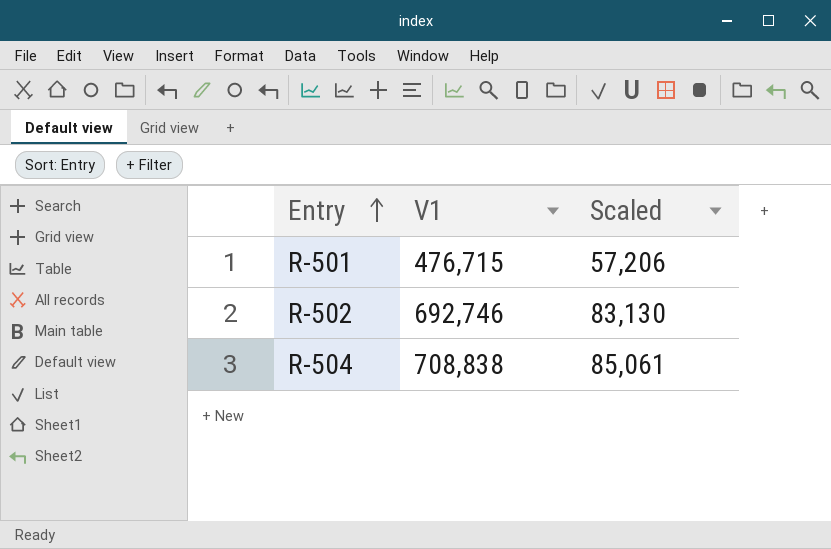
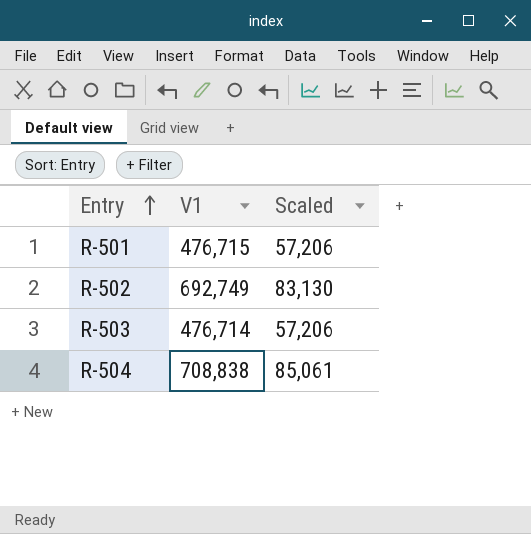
R-502 | V1: 692,746 -> 692,749
row R-503: none -> 476,714 | 57,206

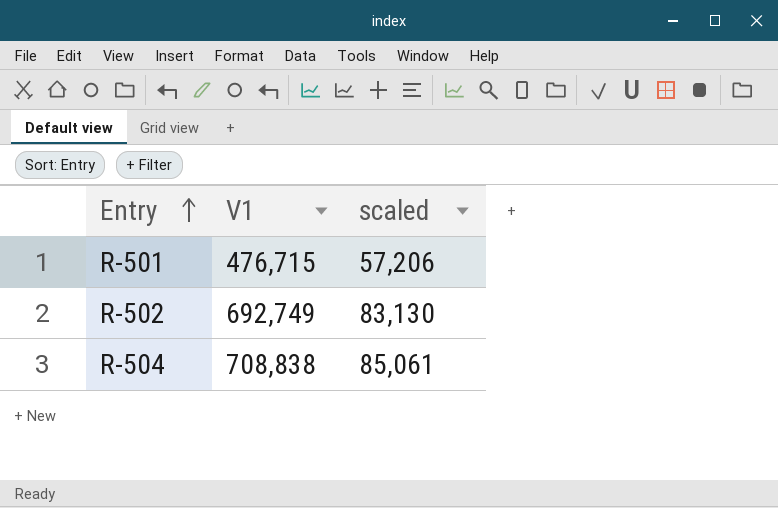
column name: Scaled -> scaled
row R-503: 476,714 | 57,206 -> none

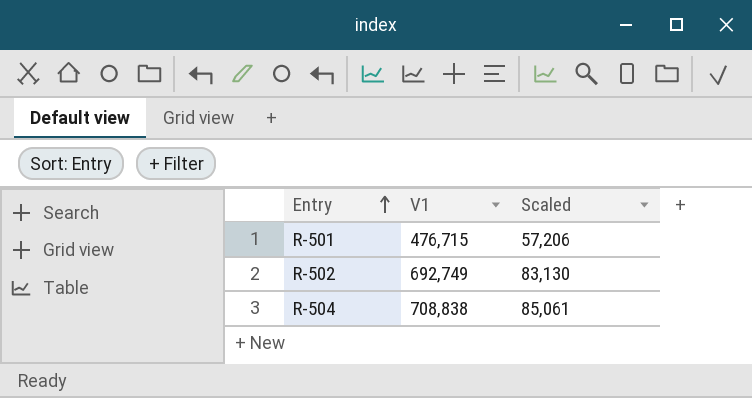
column name: scaled -> Scaled

